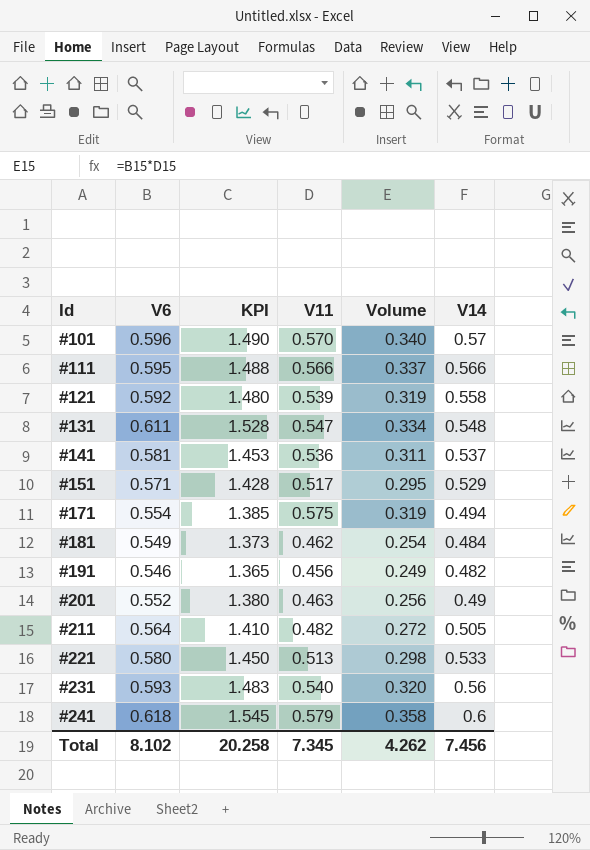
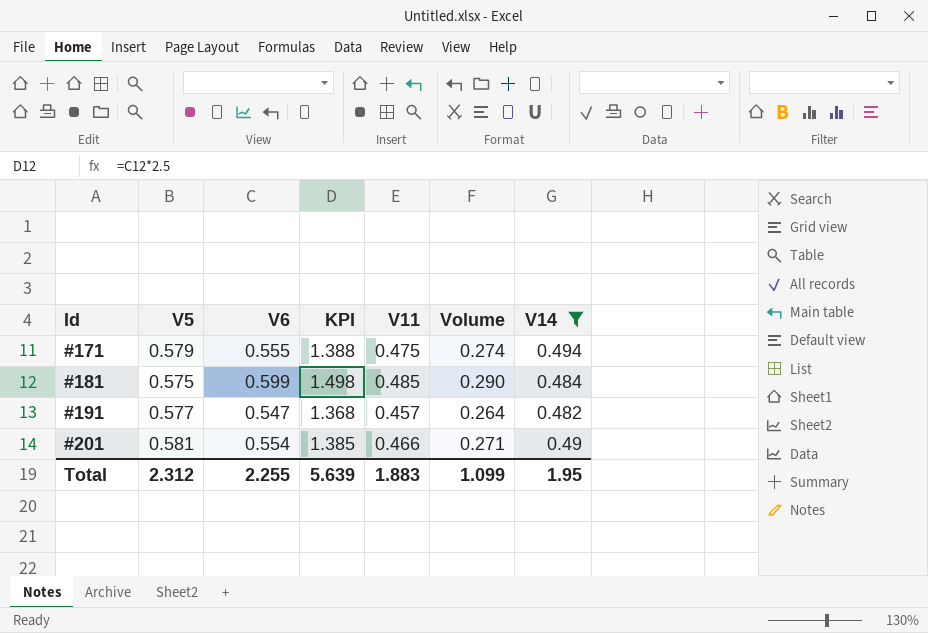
filter: none -> V14 <= 0.494
column V5 | position: none -> 2
column Volume | formula: [V6] * [V11] -> [V6] * [V14]
#171 | V6: 0.554 -> 0.555
#171 | KPI: 1.385 -> 1.388
#171 | V11: 0.575 -> 0.475
#181 | V6: 0.549 -> 0.599
#181 | KPI: 1.373 -> 1.498
#181 | V11: 0.462 -> 0.485
#191 | V6: 0.546 -> 0.547
#191 | KPI: 1.365 -> 1.368
#191 | V11: 0.456 -> 0.457
#201 | V6: 0.552 -> 0.554
#201 | KPI: 1.380 -> 1.385
#201 | V11: 0.463 -> 0.466
Total | V6: 8.102 -> 2.255
Total | KPI: 20.258 -> 5.639
Total | V11: 7.345 -> 1.883
Total | Volume: 4.262 -> 1.099
Total | V14: 7.456 -> 1.95

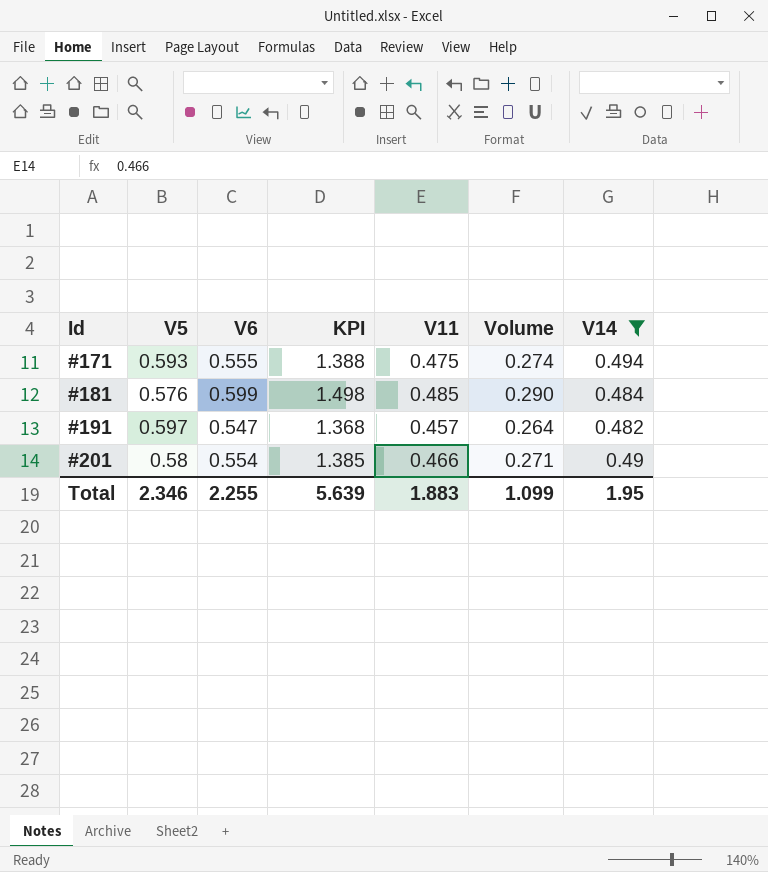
#171 | V5: 0.579 -> 0.593
#181 | V5: 0.575 -> 0.576
#191 | V5: 0.577 -> 0.597
#201 | V5: 0.581 -> 0.58
Total | V5: 2.312 -> 2.346

